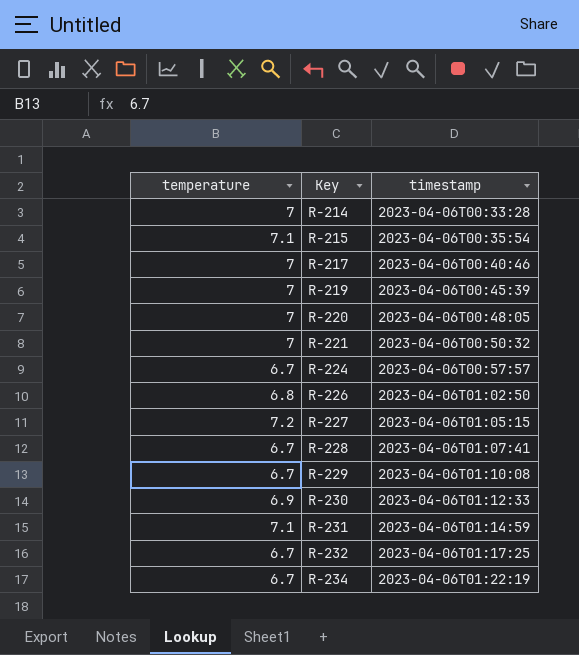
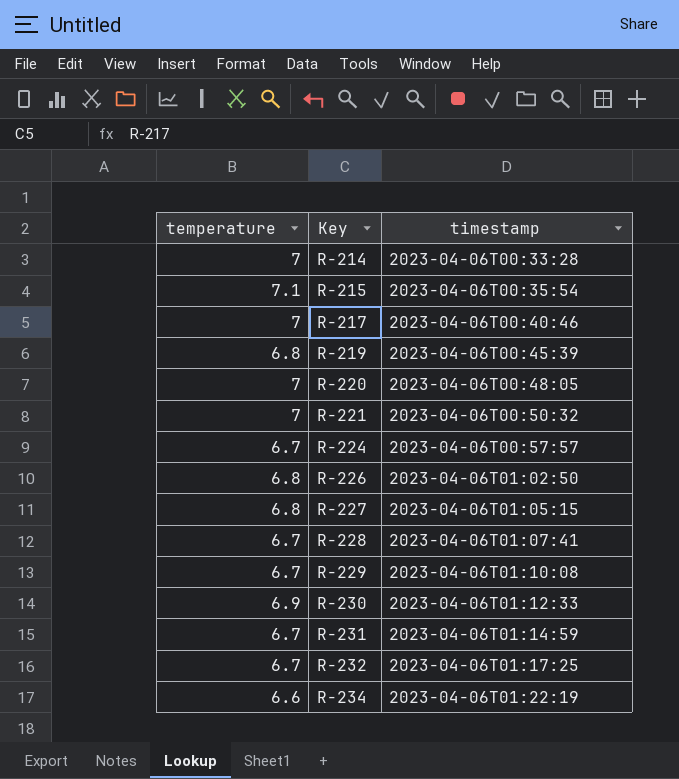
R-219 | temperature: 7 -> 6.8
R-227 | temperature: 7.2 -> 6.8
R-231 | temperature: 7.1 -> 6.7
R-234 | temperature: 6.7 -> 6.6

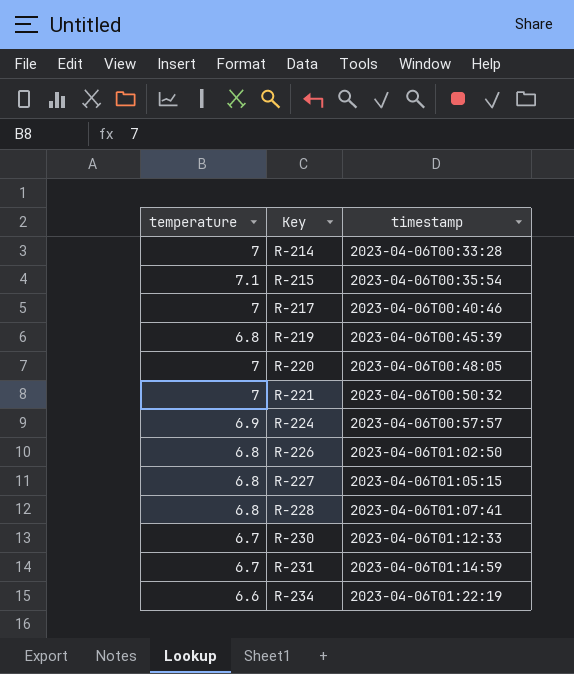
row R-229: 6.7 | 2023-04-06T01:10:08 -> none
row R-232: 6.7 | 2023-04-06T01:17:25 -> none
R-224 | temperature: 6.7 -> 6.9
R-228 | temperature: 6.7 -> 6.8
R-230 | temperature: 6.9 -> 6.7

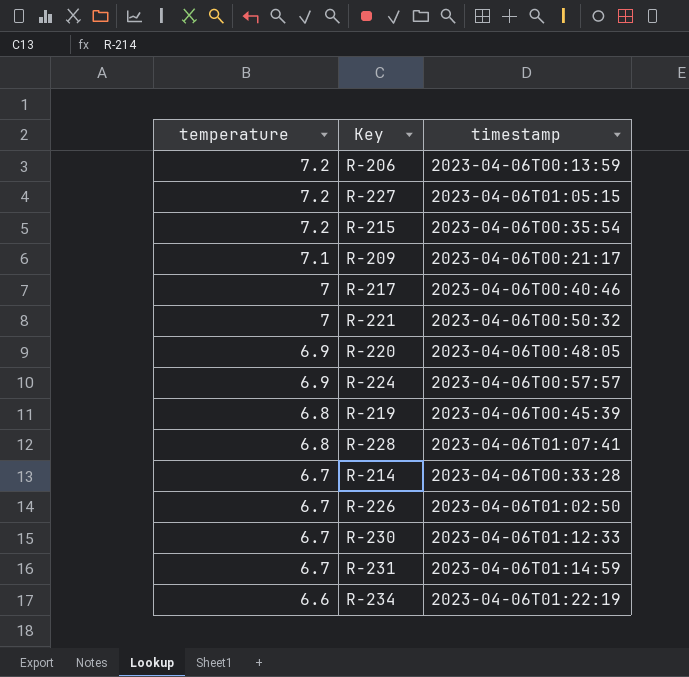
row order: Key ascending -> temperature descending
row R-206: none -> 7.2 | 2023-04-06T00:13:59
R-227 | temperature: 6.8 -> 7.2
R-215 | temperature: 7.1 -> 7.2
row R-209: none -> 7.1 | 2023-04-06T00:21:17
R-220 | temperature: 7 -> 6.9
R-214 | temperature: 7 -> 6.7
R-226 | temperature: 6.8 -> 6.7

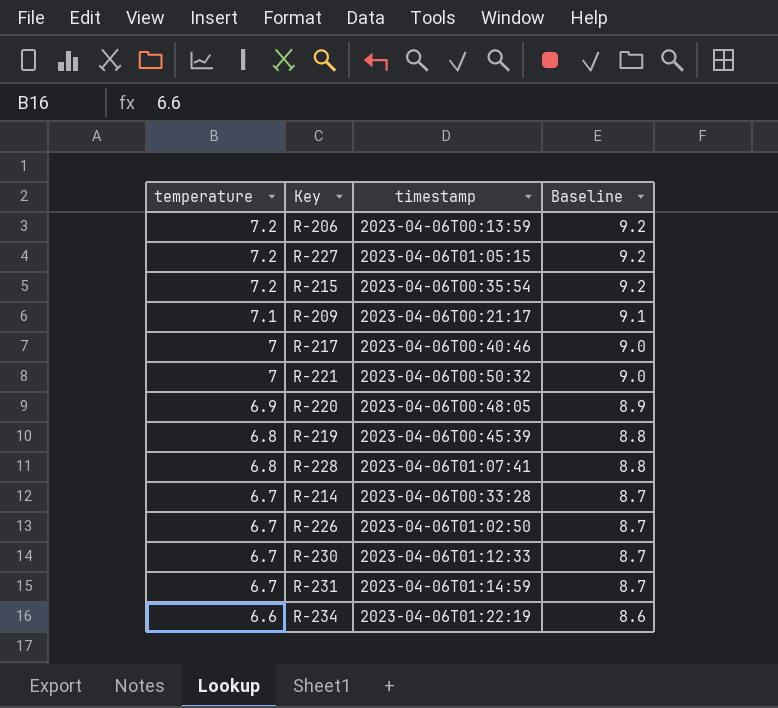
column Baseline | formula: none -> [temperature] + 2
row R-224: 6.9 | 2023-04-06T00:57:57 -> none

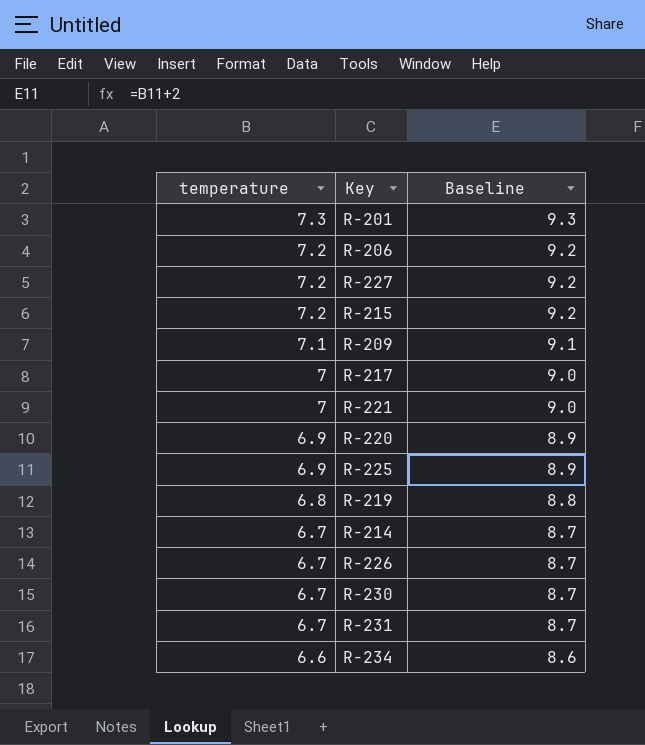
column timestamp | position: 3 -> none
row R-228: 6.8 | 2023-04-06T01:07:41 | 8.8 -> none
row R-201: none -> 7.3 | 9.3
row R-225: none -> 6.9 | 8.9

